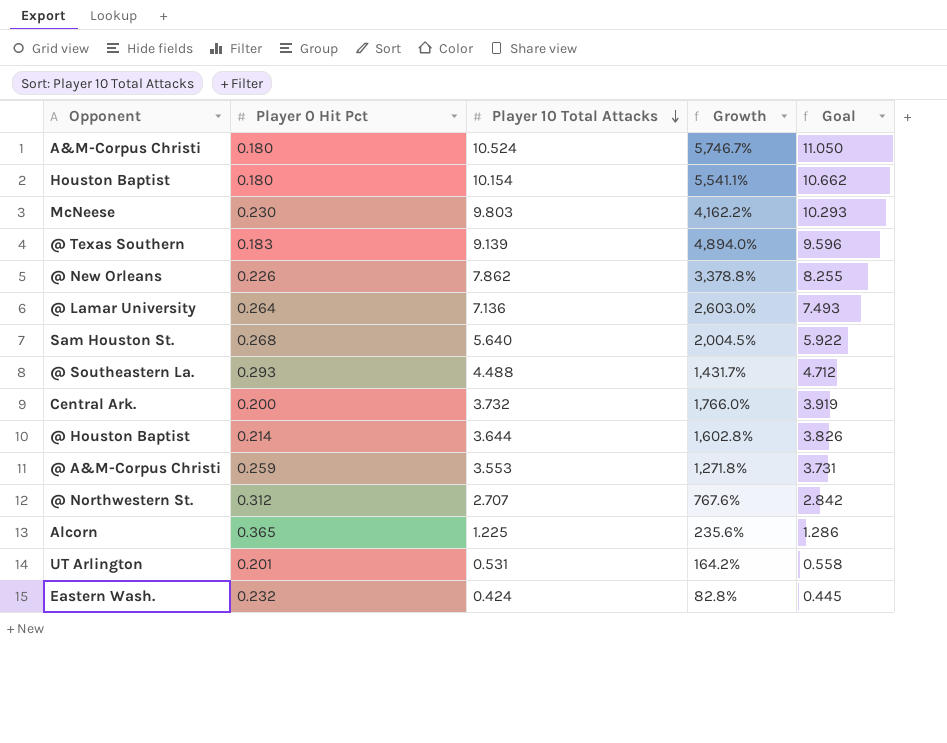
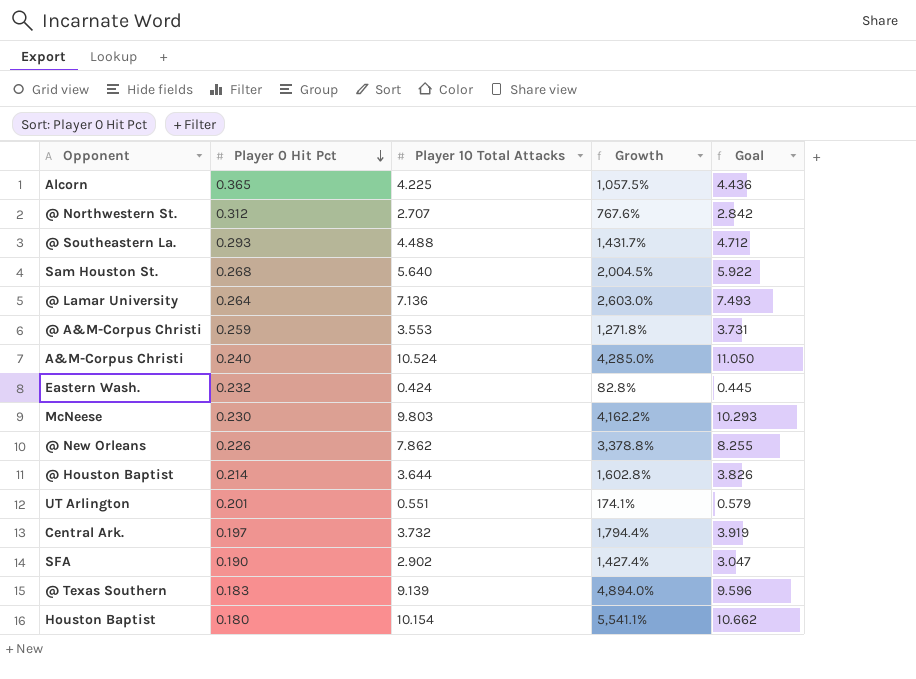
row order: Player 10 Total Attacks descending -> Player 0 Hit Pct descending
Alcorn | Player 10 Total Attacks: 1.225 -> 4.225
Alcorn | Growth: 235.6% -> 1,057.5%
Alcorn | Goal: 1.286 -> 4.436
A&M-Corpus Christi | Player 0 Hit Pct: 0.180 -> 0.240
A&M-Corpus Christi | Growth: 5,746.7% -> 4,285.0%
UT Arlington | Player 10 Total Attacks: 0.531 -> 0.551
UT Arlington | Growth: 164.2% -> 174.1%
UT Arlington | Goal: 0.558 -> 0.579
Central Ark. | Player 0 Hit Pct: 0.200 -> 0.197
Central Ark. | Growth: 1,766.0% -> 1,794.4%
row SFA: none -> 0.190 | 2.902 | 1,427.4% | 3.047

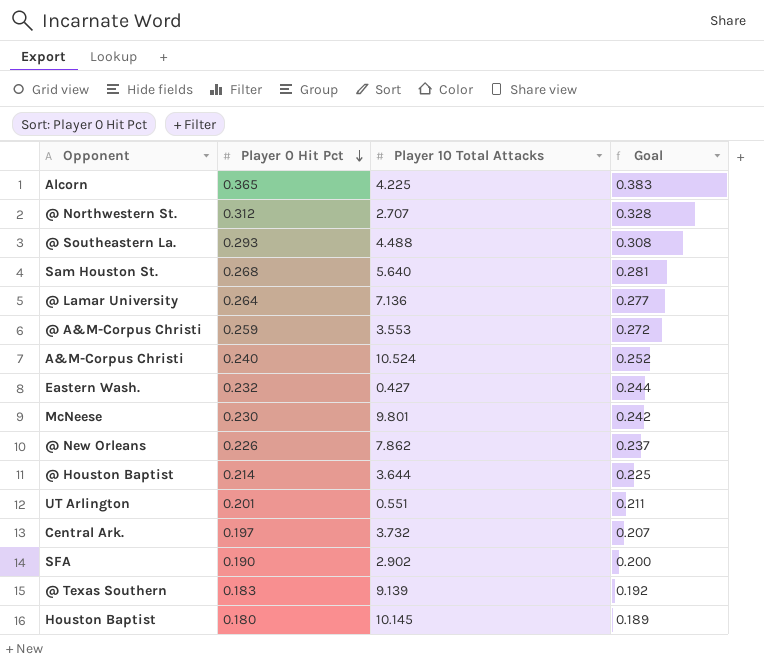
column Growth | formula: ([Player 10 Total Attacks] - [Player 0 Hit Pct]) / [Player 0 Hit Pct] -> none
column Goal | formula: [Player 10 Total Attacks] * 1.05 -> [Player 0 Hit Pct] * 1.05
Eastern Wash. | Player 10 Total Attacks: 0.424 -> 0.427
McNeese | Player 10 Total Attacks: 9.803 -> 9.801
Houston Baptist | Player 10 Total Attacks: 10.154 -> 10.145

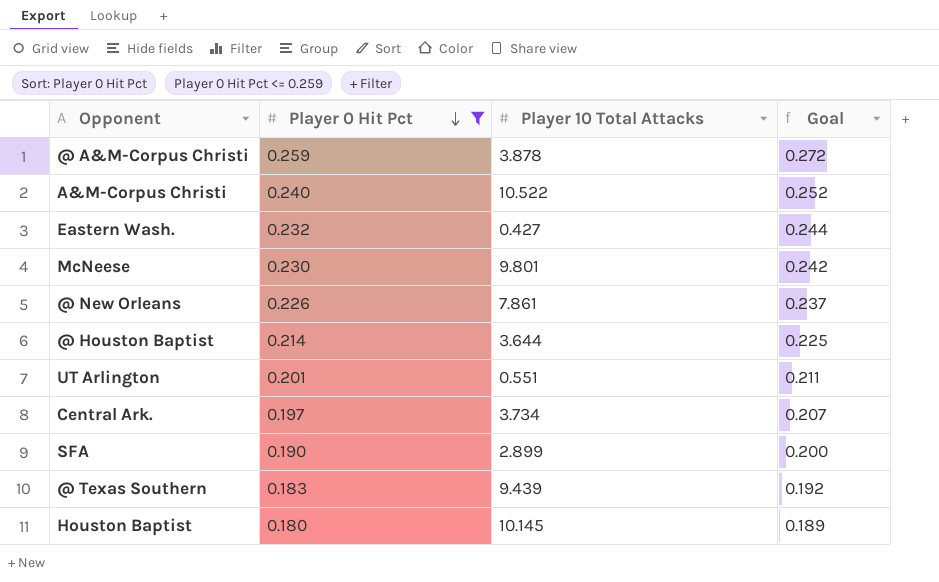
filter: none -> Player 0 Hit Pct <= 0.259
@ A&M-Corpus Christi | Player 10 Total Attacks: 3.553 -> 3.878
A&M-Corpus Christi | Player 10 Total Attacks: 10.524 -> 10.522
@ New Orleans | Player 10 Total Attacks: 7.862 -> 7.861
Central Ark. | Player 10 Total Attacks: 3.732 -> 3.734
SFA | Player 10 Total Attacks: 2.902 -> 2.899
@ Texas Southern | Player 10 Total Attacks: 9.139 -> 9.439

